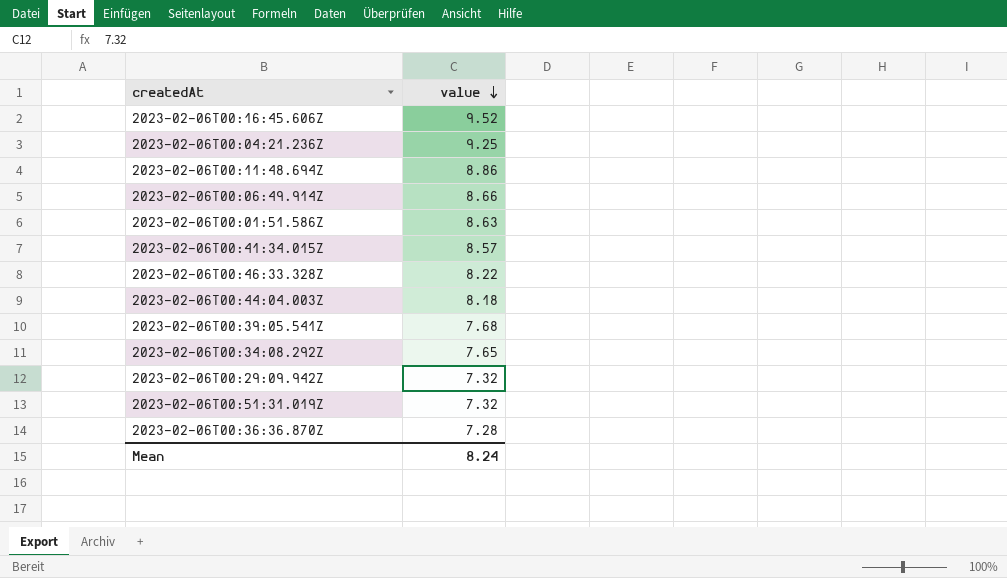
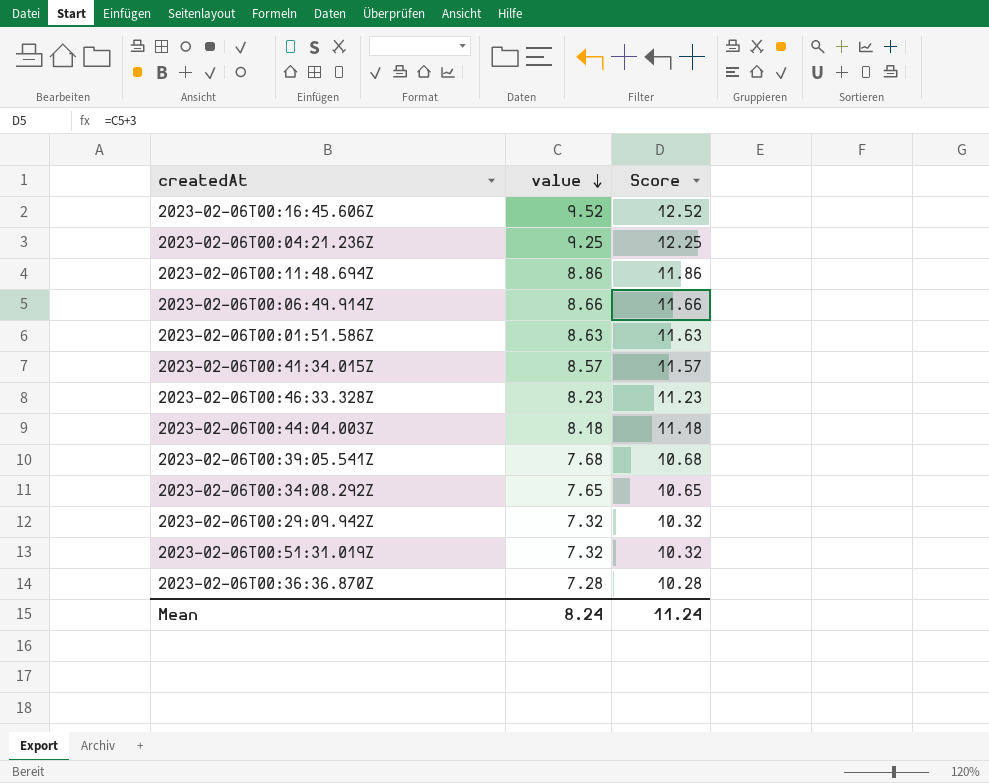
column Score | formula: none -> [value] + 3
2023-02-06T00:46:33.328Z | value: 8.22 -> 8.23

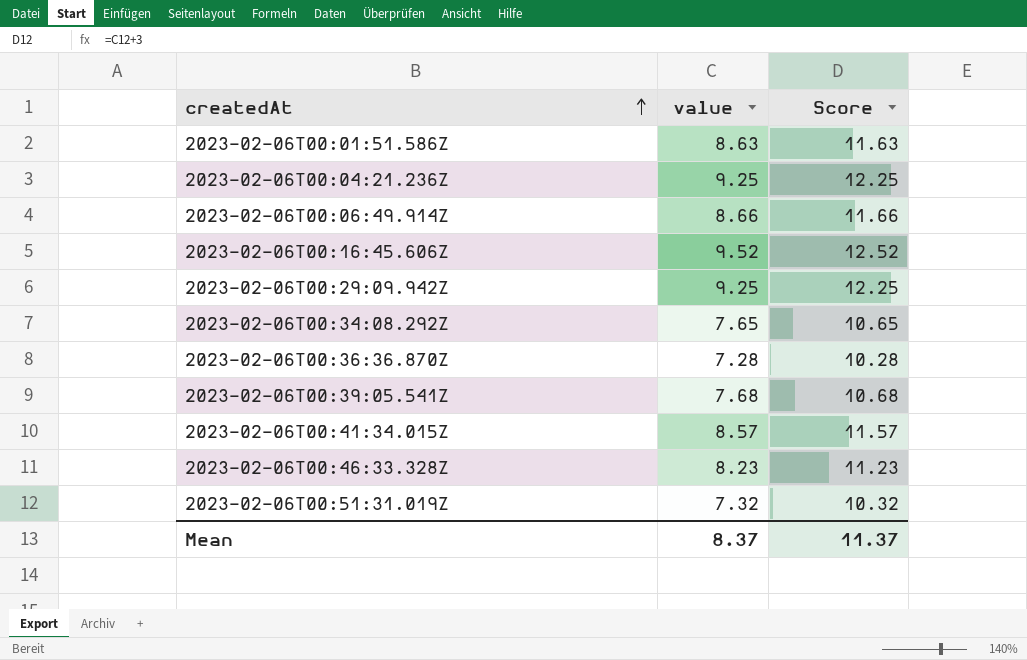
row order: value descending -> createdAt ascending
row 2023-02-06T00:11:48.694Z: 8.86 | 11.86 -> none
row 2023-02-06T00:44:04.003Z: 8.18 | 11.18 -> none
2023-02-06T00:29:09.942Z | value: 7.32 -> 9.25
2023-02-06T00:29:09.942Z | Score: 10.32 -> 12.25
Mean | value: 8.24 -> 8.37
Mean | Score: 11.24 -> 11.37

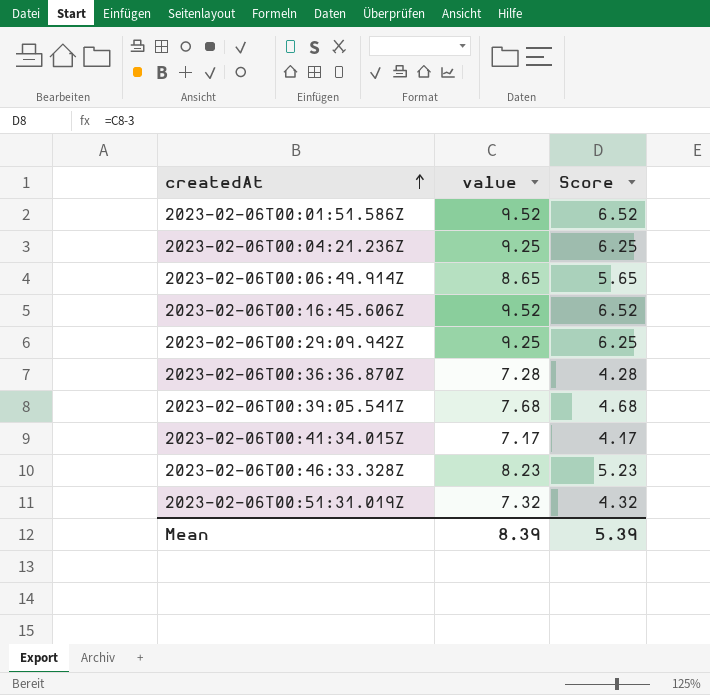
column Score | formula: [value] + 3 -> [value] - 3
row 2023-02-06T00:34:08.292Z: 7.65 | 10.65 -> none
2023-02-06T00:01:51.586Z | value: 8.63 -> 9.52
2023-02-06T00:06:49.914Z | value: 8.66 -> 8.65
2023-02-06T00:41:34.015Z | value: 8.57 -> 7.17
Mean | value: 8.37 -> 8.39
Mean | Score: 11.37 -> 5.39

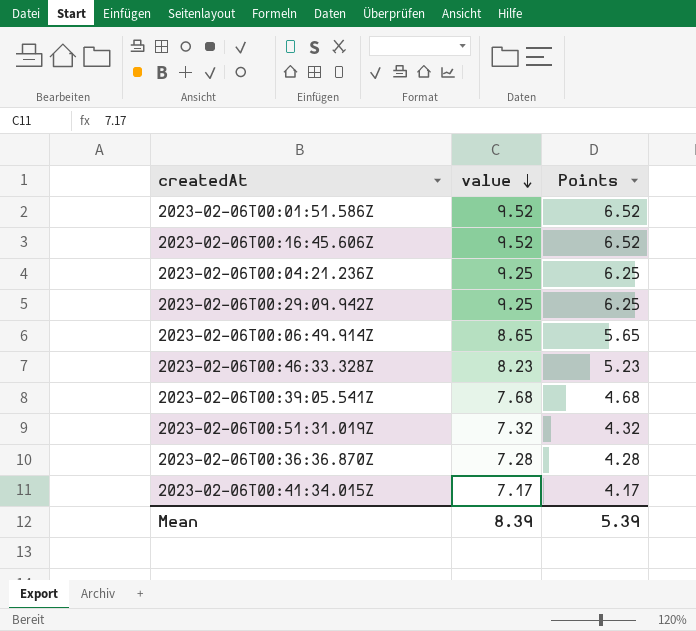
row order: createdAt ascending -> value descending
column name: Score -> Points

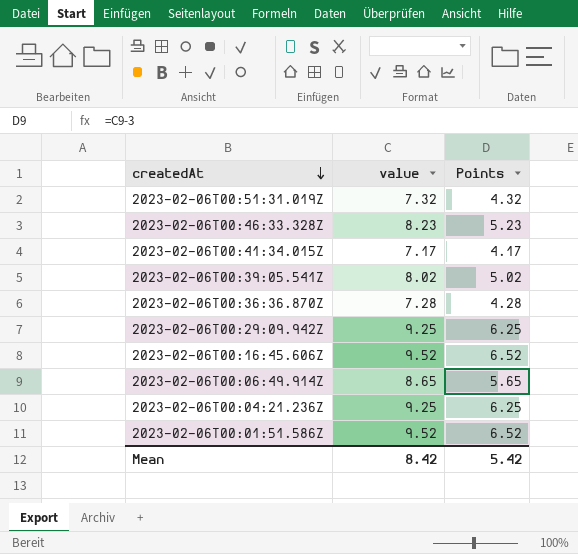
row order: value descending -> createdAt descending
2023-02-06T00:39:05.541Z | value: 7.68 -> 8.02
2023-02-06T00:39:05.541Z | Points: 4.68 -> 5.02
Mean | value: 8.39 -> 8.42
Mean | Points: 5.39 -> 5.42

